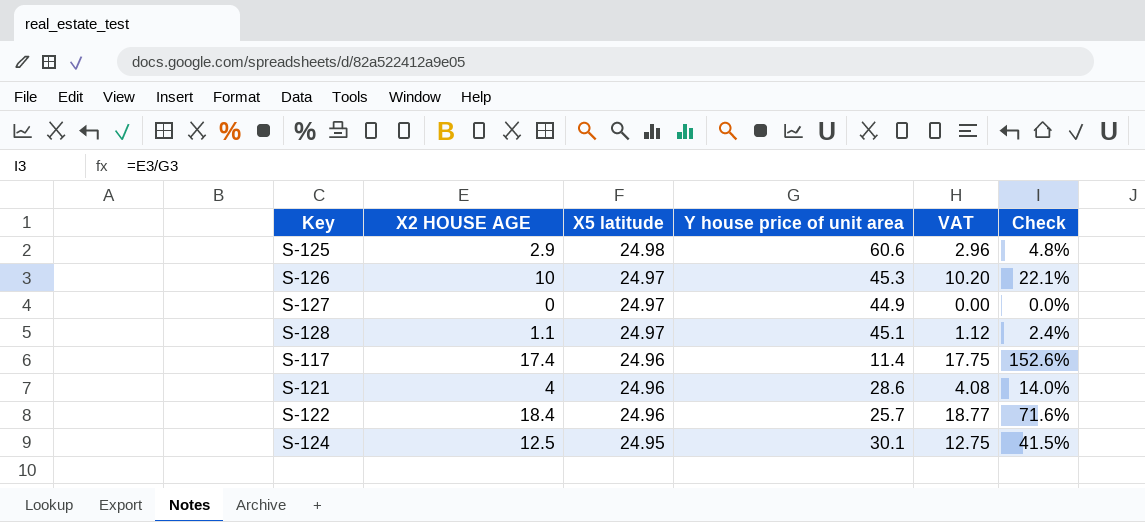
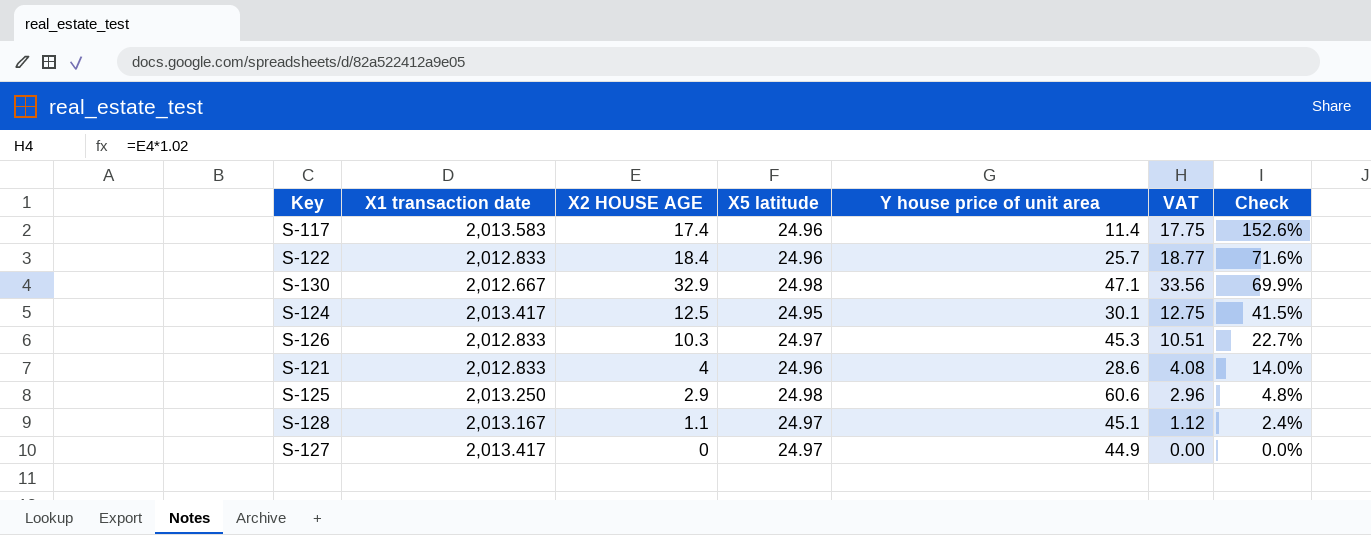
row order: X5 latitude descending -> Check descending
column X1 transaction date | position: none -> 2
row S-130: none -> 2,012.667 | 32.9 | 24.98 | 47.1 | 33.56 | 69.9%
S-126 | X2 HOUSE AGE: 10 -> 10.3
S-126 | VAT: 10.20 -> 10.51
S-126 | Check: 22.1% -> 22.7%

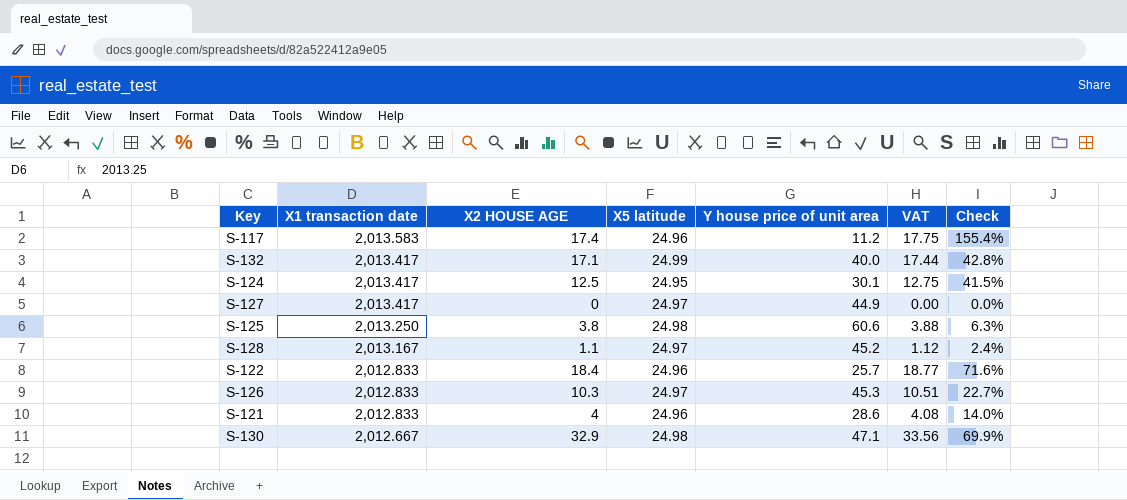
row order: Check descending -> X1 transaction date descending
S-117 | Y house price of unit area: 11.4 -> 11.2
S-117 | Check: 152.6% -> 155.4%
row S-132: none -> 2,013.417 | 17.1 | 24.99 | 40.0 | 17.44 | 42.8%
S-125 | X2 HOUSE AGE: 2.9 -> 3.8
S-125 | VAT: 2.96 -> 3.88
S-125 | Check: 4.8% -> 6.3%
S-128 | Y house price of unit area: 45.1 -> 45.2

